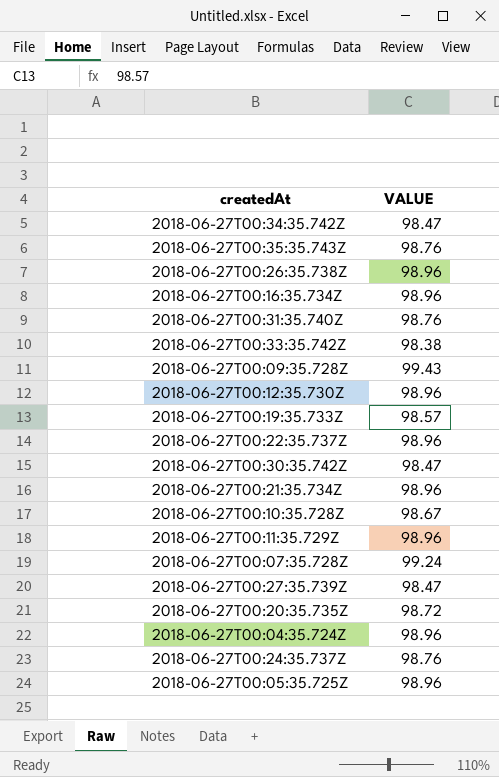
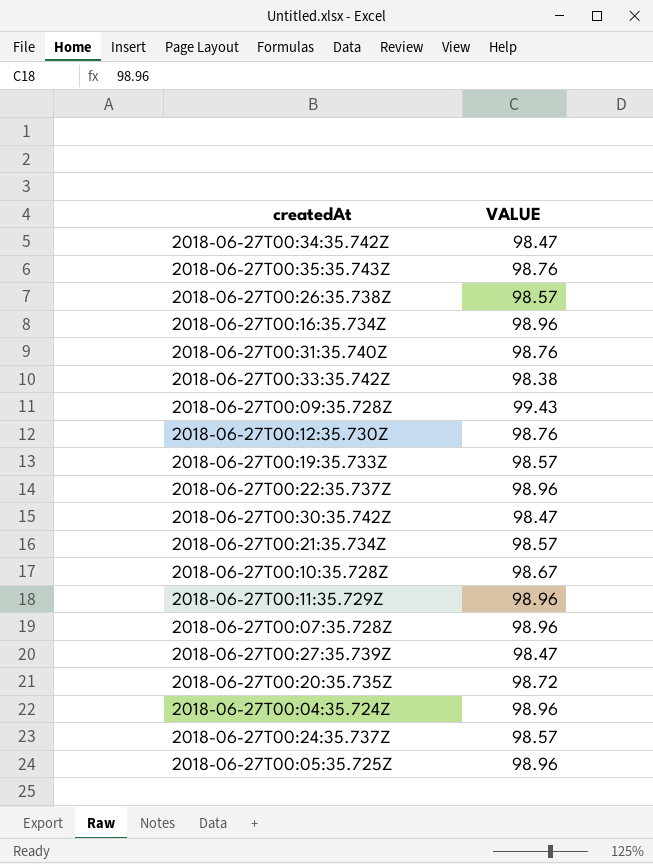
2018-06-27T00:26:35.738Z | VALUE: 98.96 -> 98.57
2018-06-27T00:12:35.730Z | VALUE: 98.96 -> 98.76
2018-06-27T00:21:35.734Z | VALUE: 98.96 -> 98.57
2018-06-27T00:07:35.728Z | VALUE: 99.24 -> 98.96
2018-06-27T00:24:35.737Z | VALUE: 98.76 -> 98.57

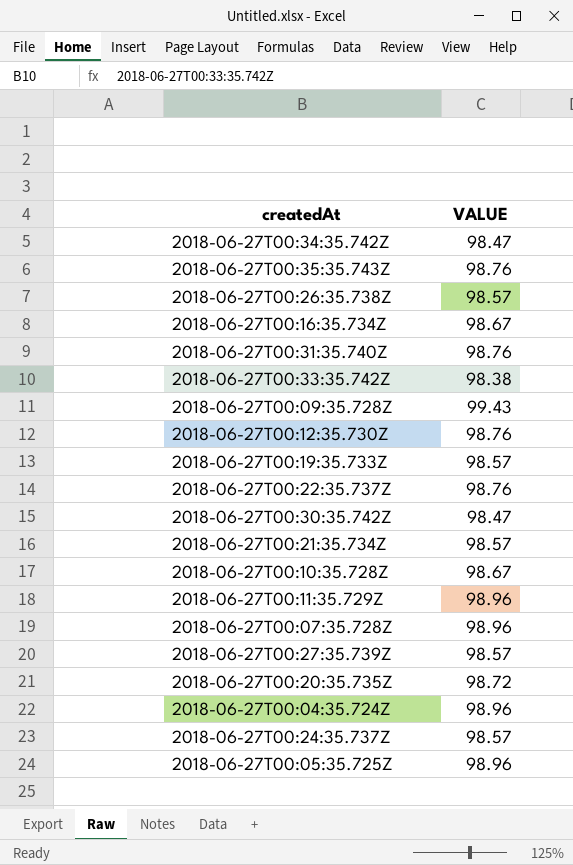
2018-06-27T00:16:35.734Z | VALUE: 98.96 -> 98.67
2018-06-27T00:22:35.737Z | VALUE: 98.96 -> 98.76
2018-06-27T00:27:35.739Z | VALUE: 98.47 -> 98.57

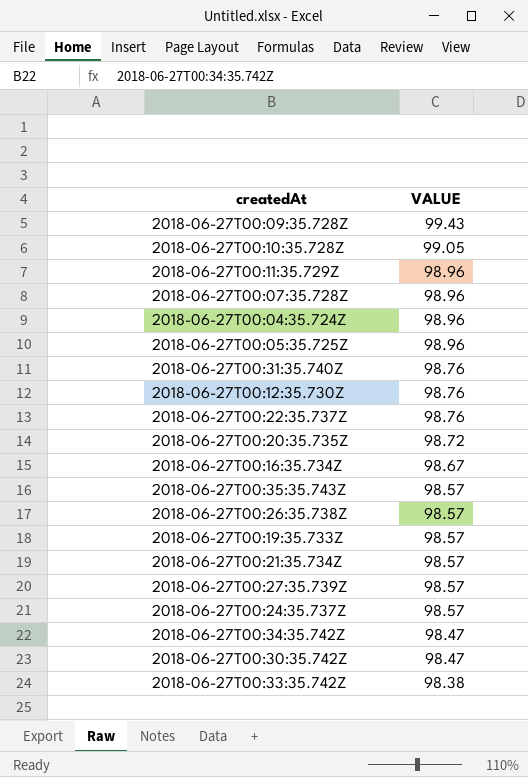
row order: none -> VALUE descending
2018-06-27T00:10:35.728Z | VALUE: 98.67 -> 99.05
2018-06-27T00:35:35.743Z | VALUE: 98.76 -> 98.57

